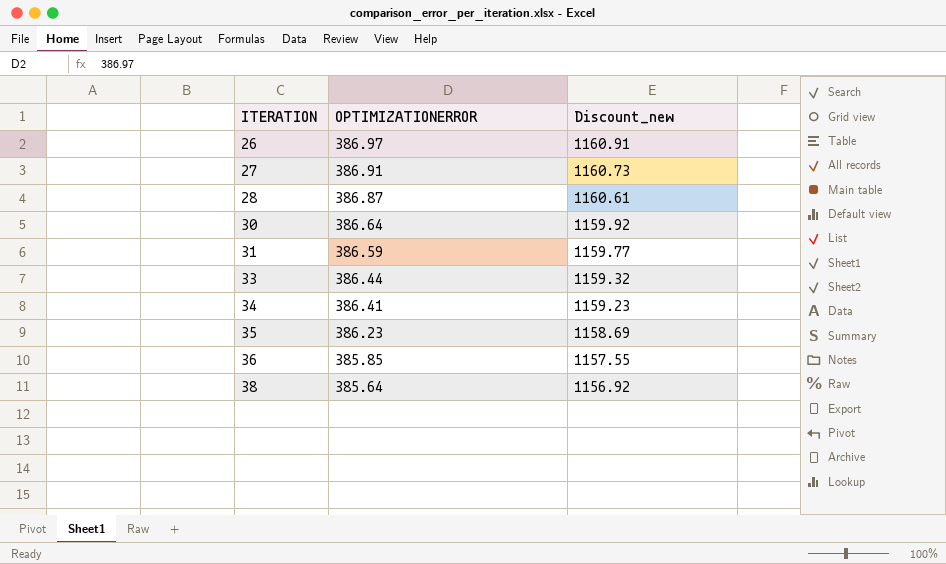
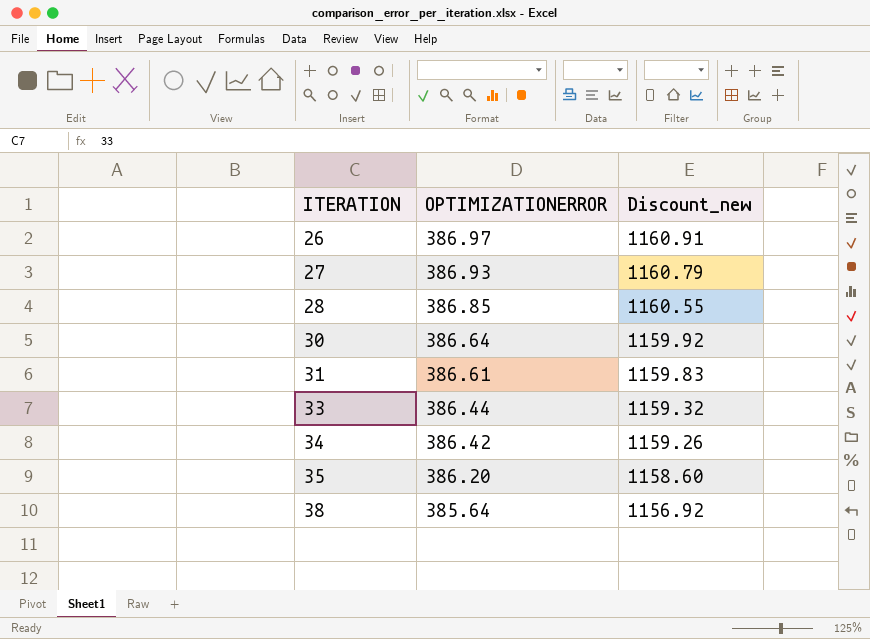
row 36: 385.85 | 1157.55 -> none
27 | OPTIMIZATIONERROR: 386.91 -> 386.93
27 | Discount_new: 1160.73 -> 1160.79
28 | OPTIMIZATIONERROR: 386.87 -> 386.85
28 | Discount_new: 1160.61 -> 1160.55
31 | OPTIMIZATIONERROR: 386.59 -> 386.61
31 | Discount_new: 1159.77 -> 1159.83
34 | OPTIMIZATIONERROR: 386.41 -> 386.42
34 | Discount_new: 1159.23 -> 1159.26
35 | OPTIMIZATIONERROR: 386.23 -> 386.20
35 | Discount_new: 1158.69 -> 1158.60

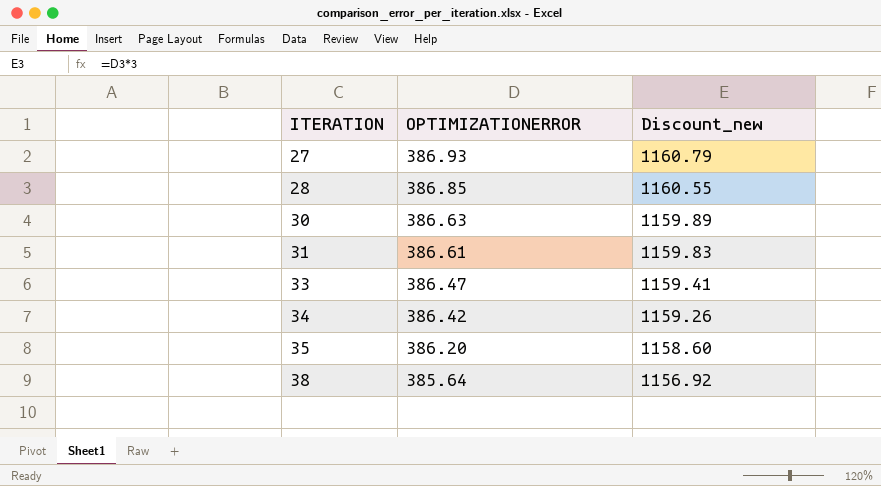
row 26: 386.97 | 1160.91 -> none
30 | OPTIMIZATIONERROR: 386.64 -> 386.63
30 | Discount_new: 1159.92 -> 1159.89
33 | OPTIMIZATIONERROR: 386.44 -> 386.47
33 | Discount_new: 1159.32 -> 1159.41

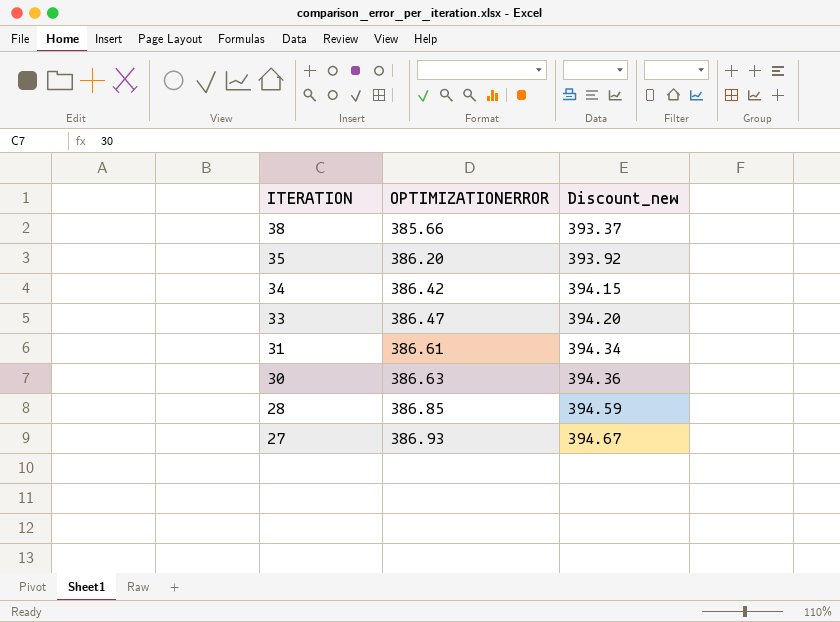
row order: ITERATION ascending -> ITERATION descending
column Discount_new | formula: [OPTIMIZATIONERROR] * 3 -> [OPTIMIZATIONERROR] * 1.02
38 | OPTIMIZATIONERROR: 385.64 -> 385.66

